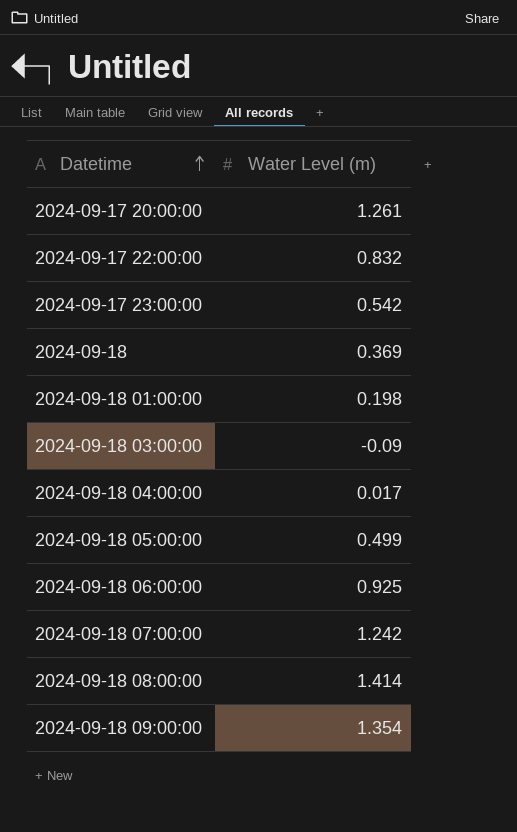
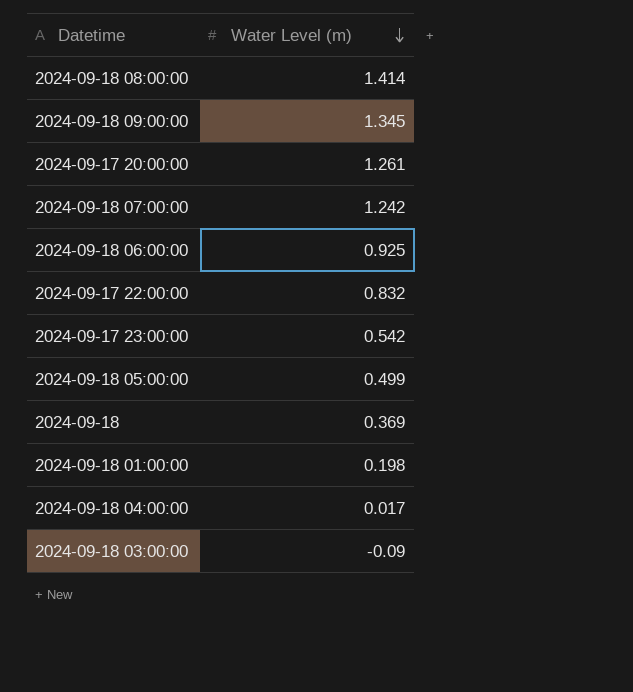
row order: Datetime ascending -> Water Level (m) descending
2024-09-18 09:00:00 | Water Level (m): 1.354 -> 1.345

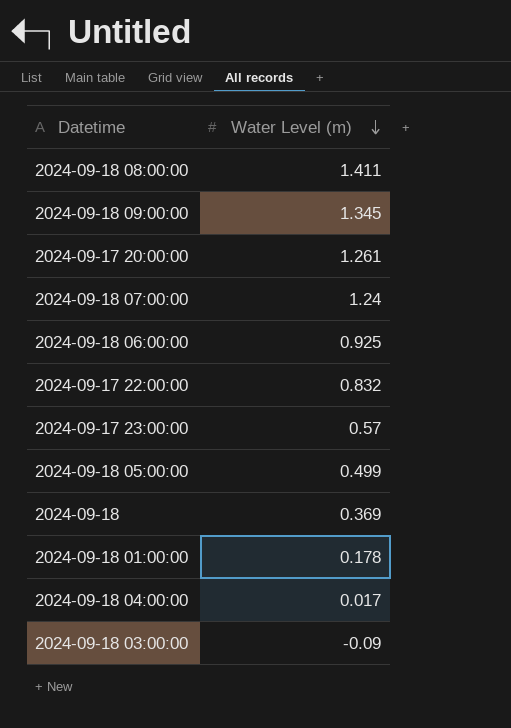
2024-09-18 08:00:00 | Water Level (m): 1.414 -> 1.411
2024-09-18 07:00:00 | Water Level (m): 1.242 -> 1.24
2024-09-17 23:00:00 | Water Level (m): 0.542 -> 0.57
2024-09-18 01:00:00 | Water Level (m): 0.198 -> 0.178

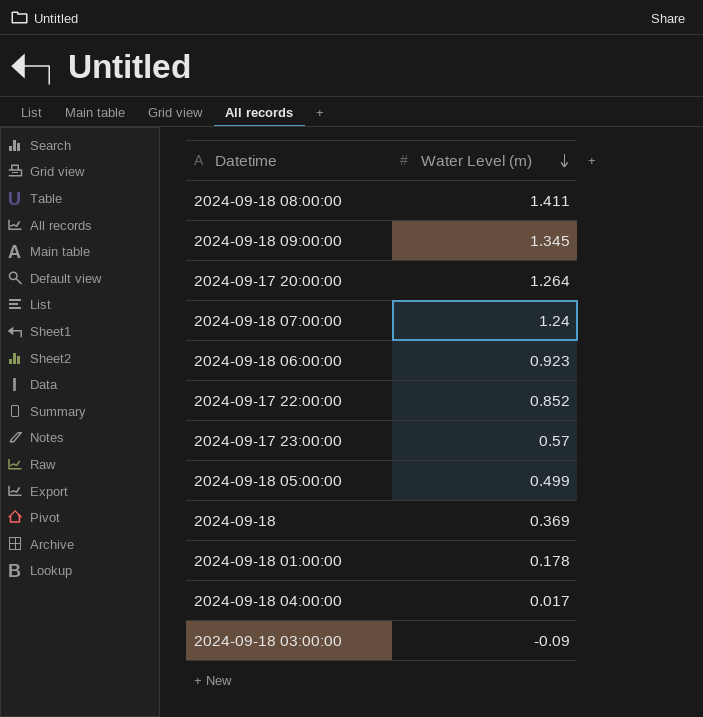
2024-09-17 20:00:00 | Water Level (m): 1.261 -> 1.264
2024-09-18 06:00:00 | Water Level (m): 0.925 -> 0.923
2024-09-17 22:00:00 | Water Level (m): 0.832 -> 0.852

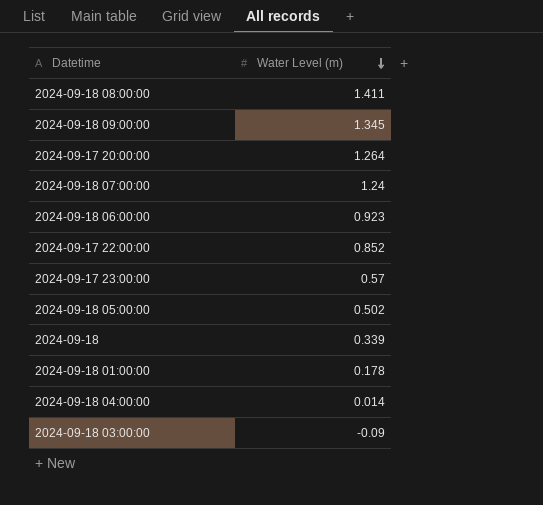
2024-09-18 05:00:00 | Water Level (m): 0.499 -> 0.502
2024-09-18 | Water Level (m): 0.369 -> 0.339
2024-09-18 04:00:00 | Water Level (m): 0.017 -> 0.014

